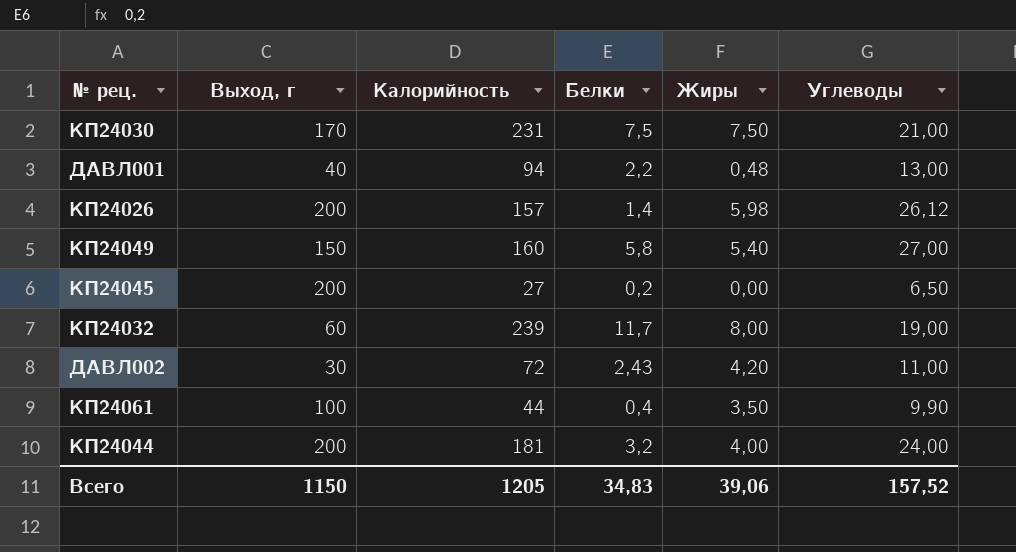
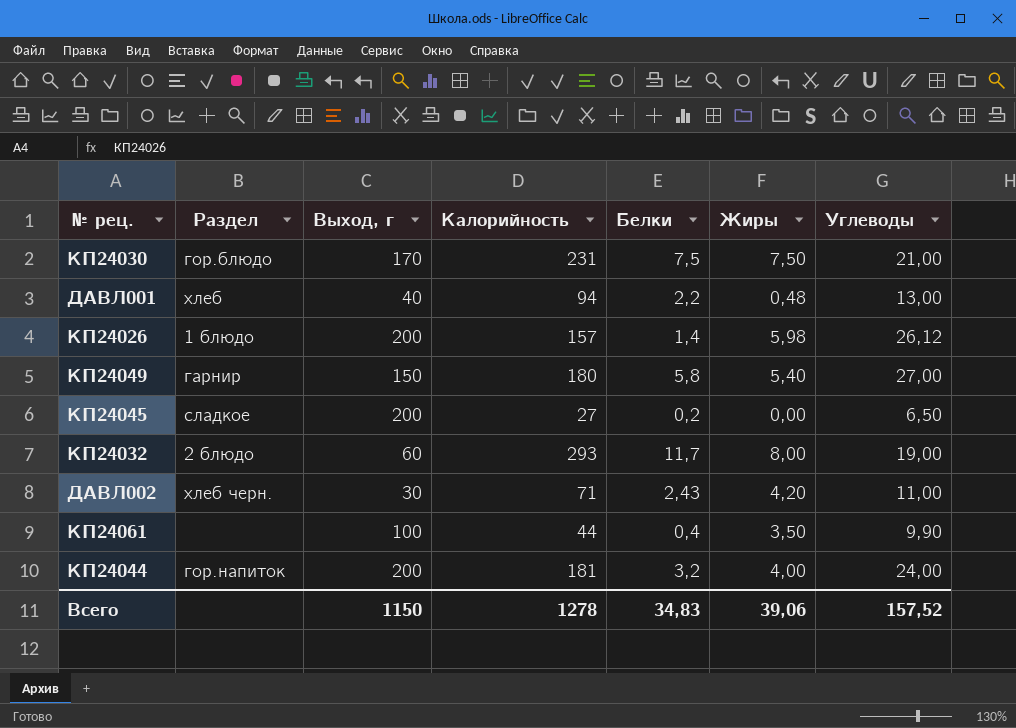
column Раздел | position: none -> 2
КП24049 | Калорийность: 160 -> 180
КП24032 | Калорийность: 239 -> 293
ДАВЛ002 | Калорийность: 72 -> 71
Всего | Калорийность: 1205 -> 1278

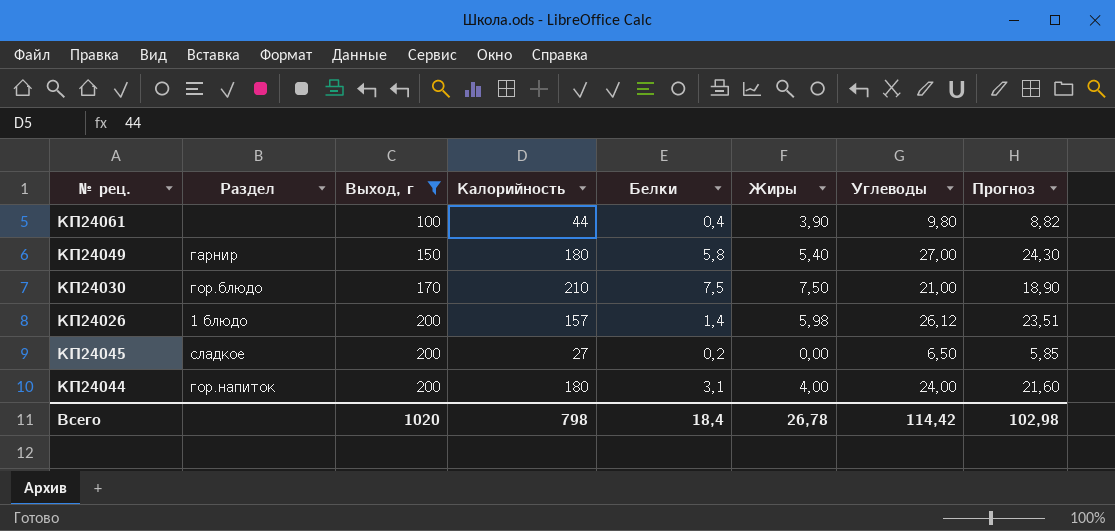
filter: none -> Выход, г >= 100
row order: none -> Выход, г ascending
column Прогноз | formula: none -> [Углеводы] * 0,9
КП24061 | Жиры: 3,50 -> 3,90
КП24061 | Углеводы: 9,90 -> 9,80
КП24030 | Калорийность: 231 -> 210
КП24044 | Калорийность: 181 -> 180
КП24044 | Белки: 3,2 -> 3,1
Всего | Выход, г: 1150 -> 1020
Всего | Калорийность: 1278 -> 798
Всего | Белки: 34,83 -> 18,4
Всего | Жиры: 39,06 -> 26,78
Всего | Углеводы: 157,52 -> 114,42

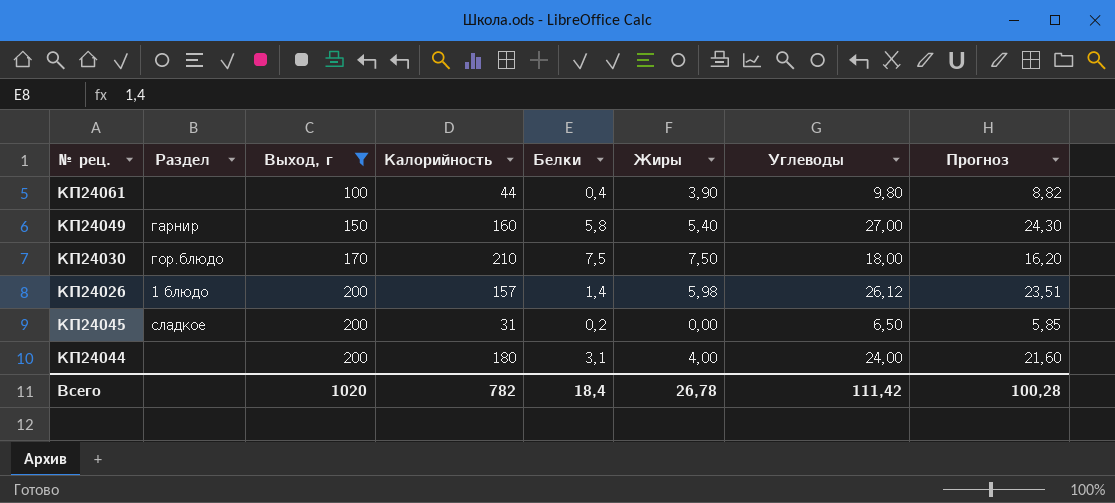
КП24049 | Калорийность: 180 -> 160
КП24030 | Углеводы: 21,00 -> 18,00
КП24030 | Прогноз: 18,90 -> 16,20
КП24045 | Калорийность: 27 -> 31
КП24044 | Раздел: гор.напиток -> none
Всего | Калорийность: 798 -> 782
Всего | Углеводы: 114,42 -> 111,42
Всего | Прогноз: 102,98 -> 100,28

